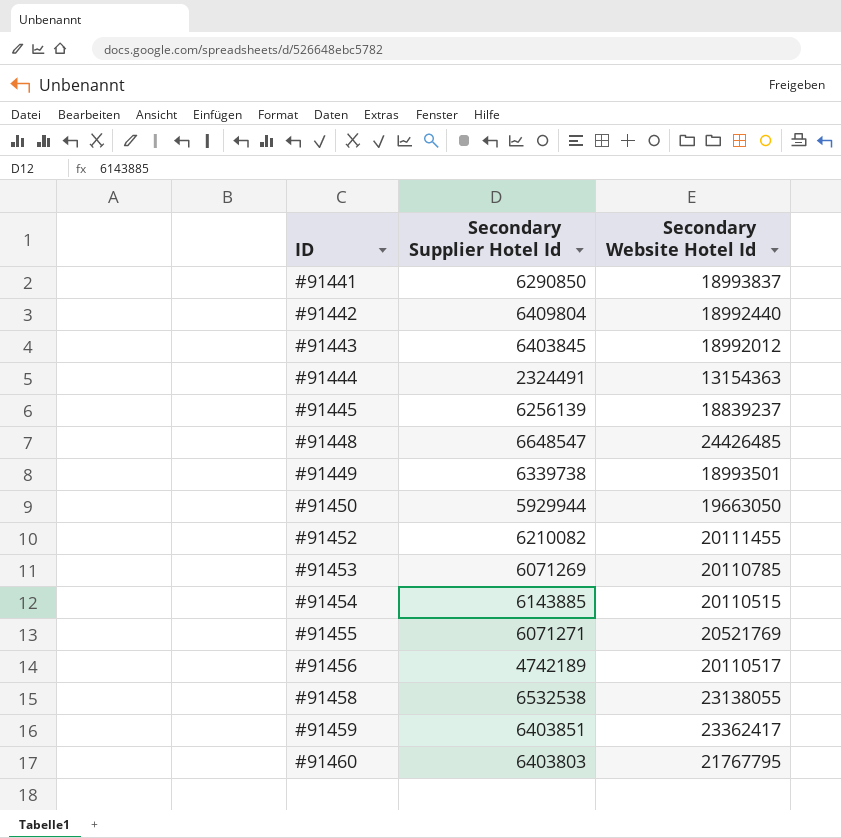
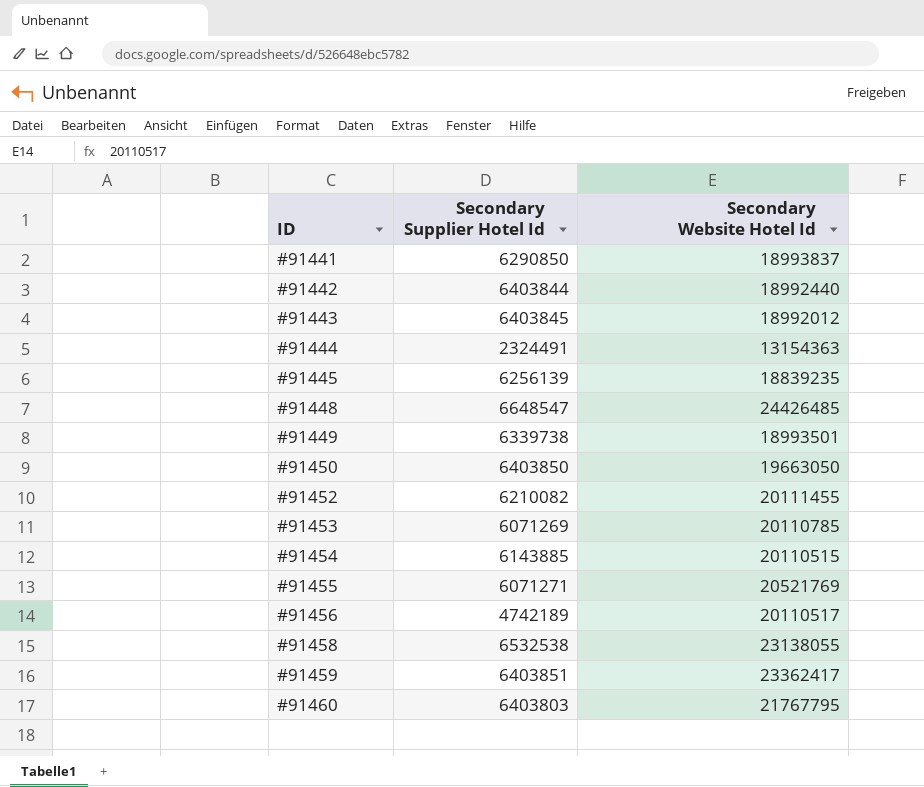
#91442 | Secondary Supplier Hotel Id: 6409804 -> 6403844
#91445 | Secondary Website Hotel Id: 18839237 -> 18839235
#91450 | Secondary Supplier Hotel Id: 5929944 -> 6403850

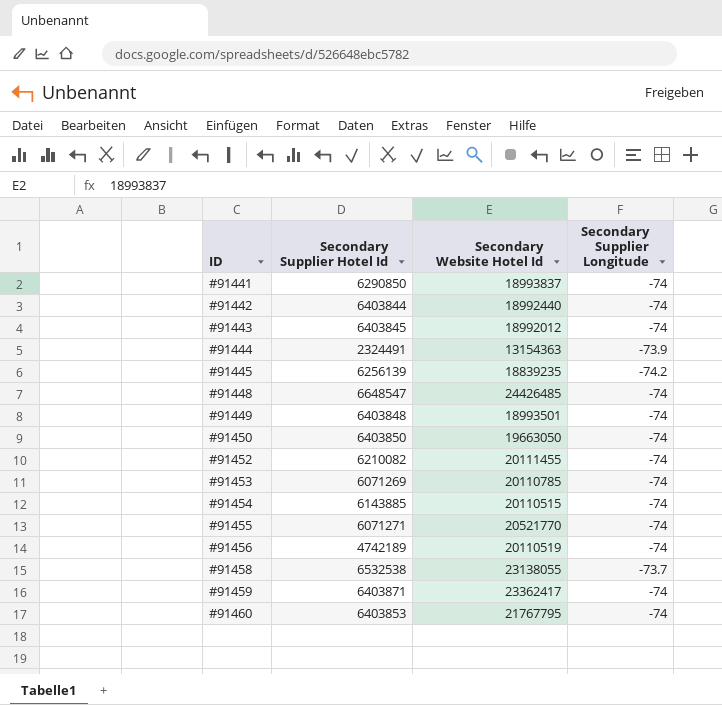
column Secondary Supplier Longitude | position: none -> 4
#91449 | Secondary Supplier Hotel Id: 6339738 -> 6403848
#91455 | Secondary Website Hotel Id: 20521769 -> 20521770
#91456 | Secondary Website Hotel Id: 20110517 -> 20110519
#91459 | Secondary Supplier Hotel Id: 6403851 -> 6403871
#91460 | Secondary Supplier Hotel Id: 6403803 -> 6403853

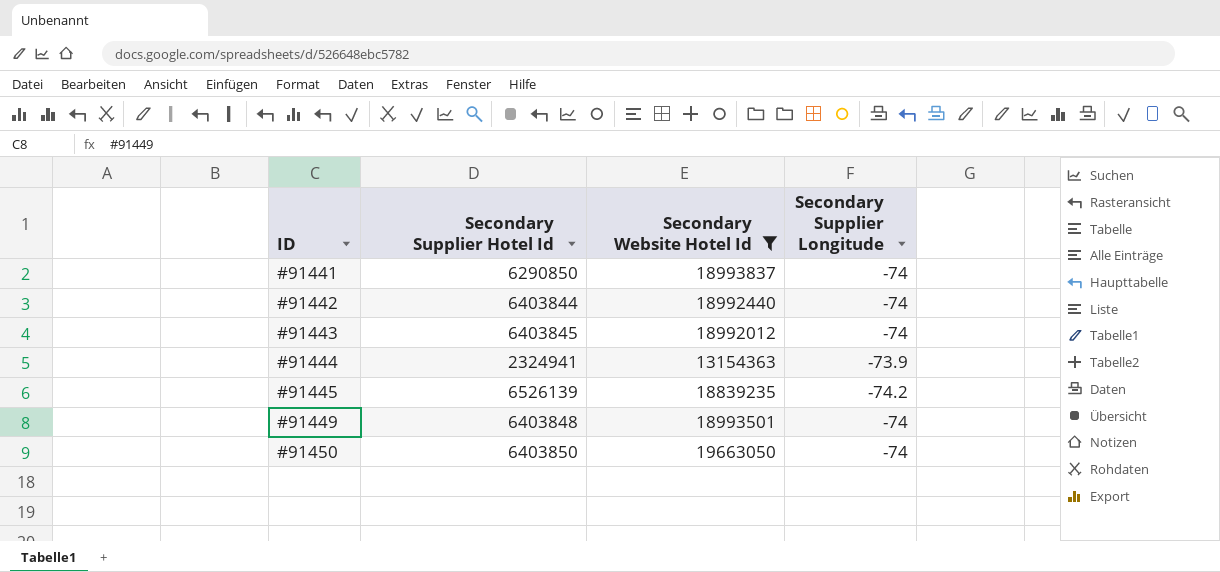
filter: none -> Secondary Website Hotel Id <= 19663050
#91444 | Secondary Supplier Hotel Id: 2324491 -> 2324941
#91445 | Secondary Supplier Hotel Id: 6256139 -> 6526139

